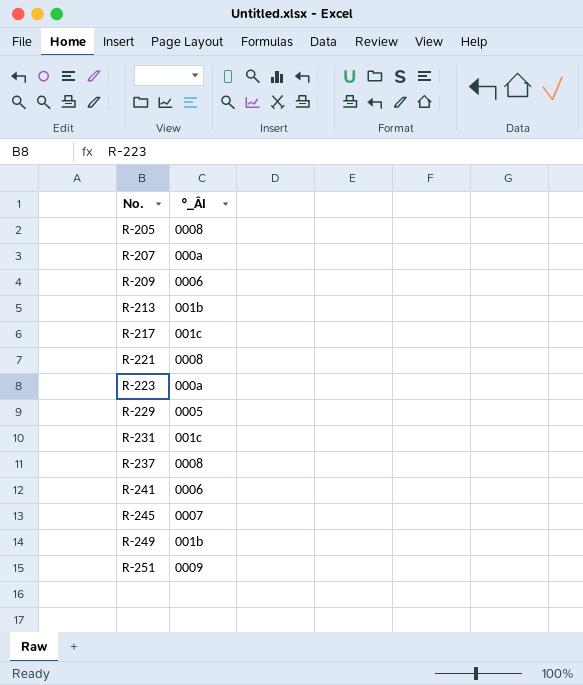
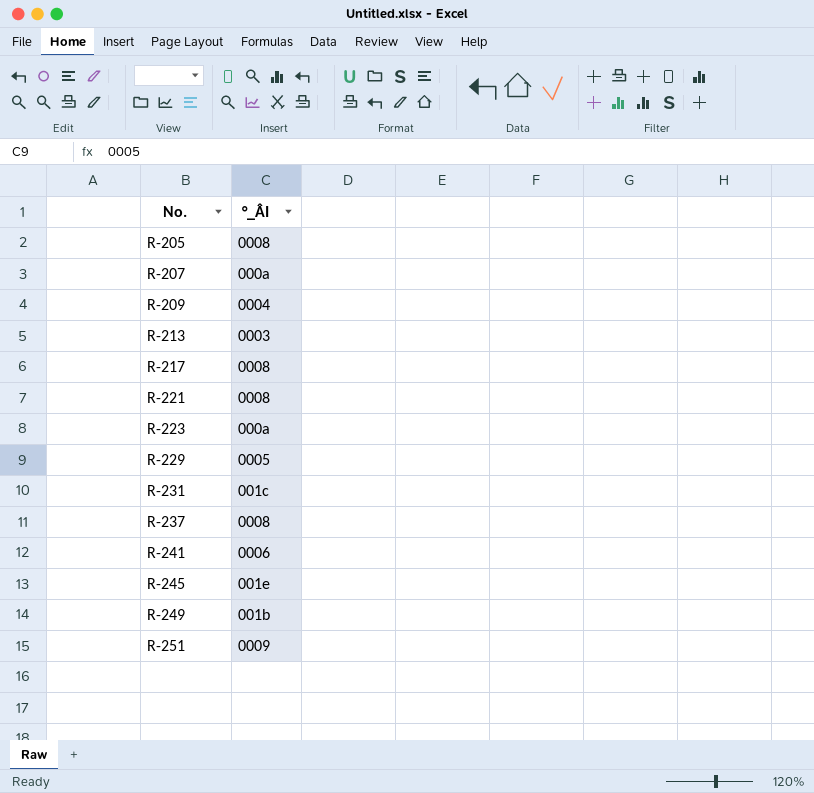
R-209 | °_ÂI: 0006 -> 0004
R-213 | °_ÂI: 001b -> 0003
R-217 | °_ÂI: 001c -> 0008
R-245 | °_ÂI: 0007 -> 001e

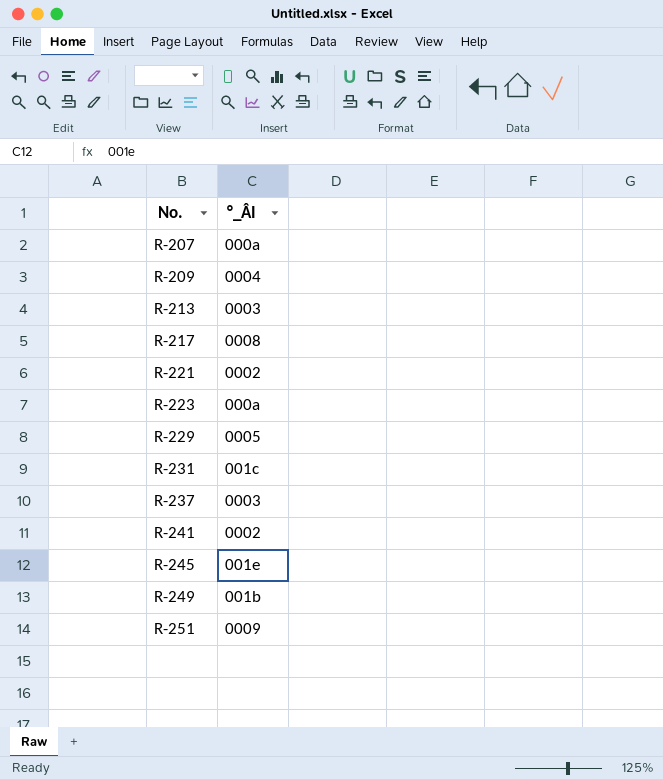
row R-205: 0008 -> none
R-221 | °_ÂI: 0008 -> 0002
R-237 | °_ÂI: 0008 -> 0003
R-241 | °_ÂI: 0006 -> 0002

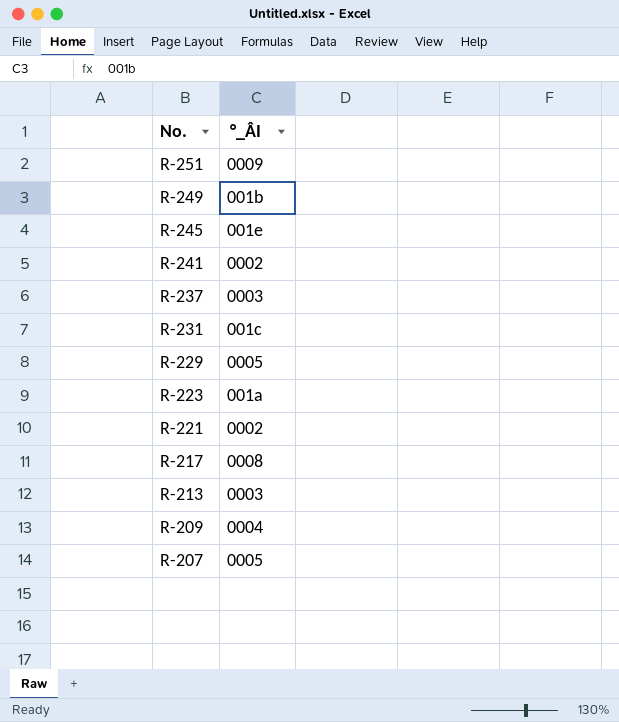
row order: No. ascending -> No. descending
R-223 | °_ÂI: 000a -> 001a
R-207 | °_ÂI: 000a -> 0005

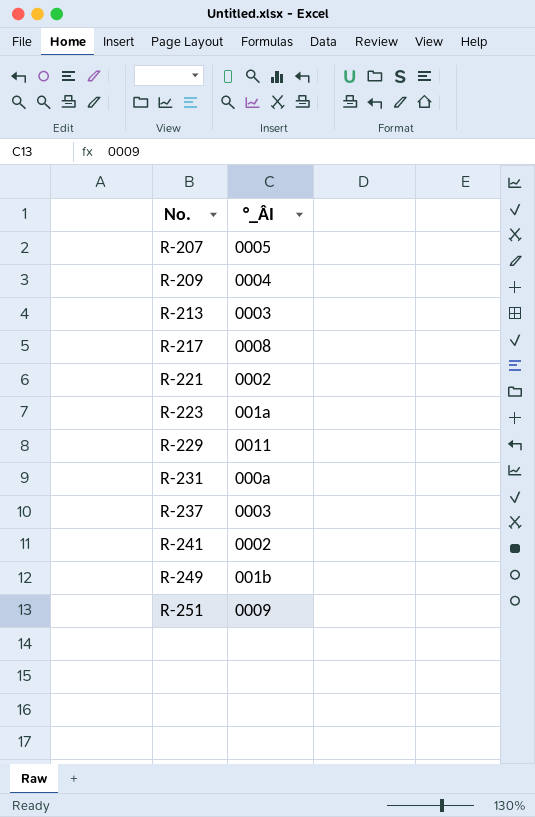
row order: No. descending -> No. ascending
row R-245: 001e -> none
R-229 | °_ÂI: 0005 -> 0011
R-231 | °_ÂI: 001c -> 000a

